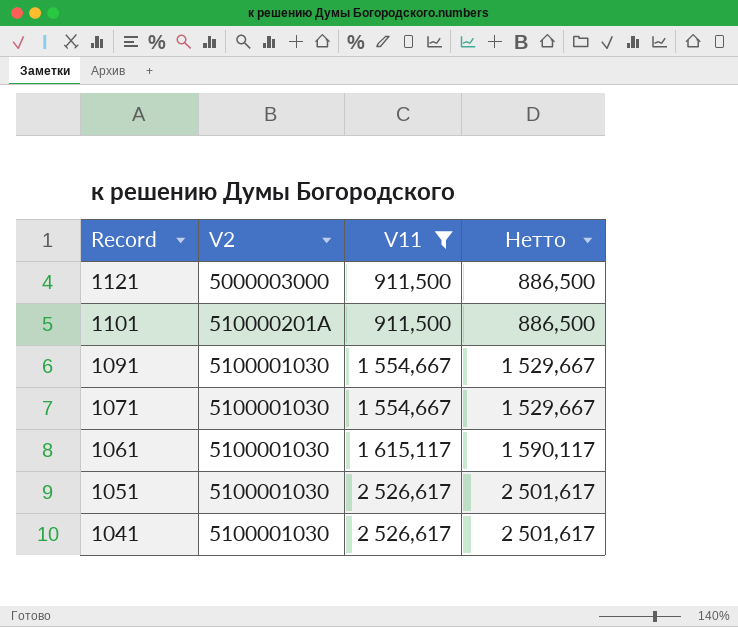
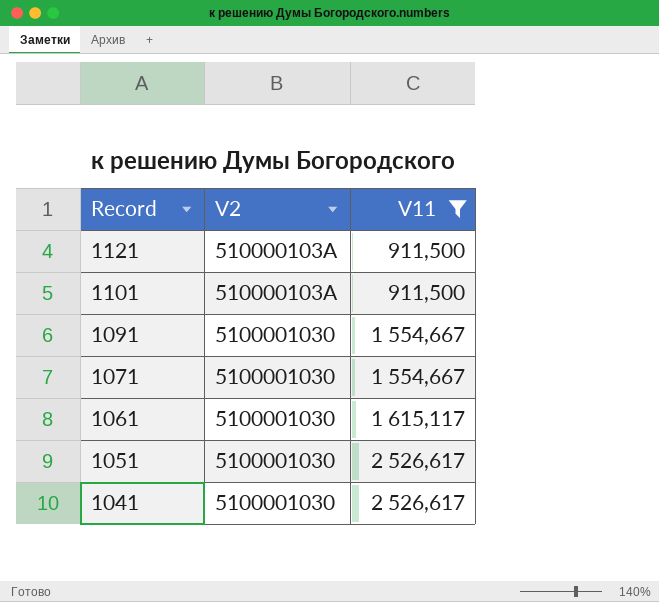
column Нетто | formula: [V11] - 25 -> none
1121 | V2: 5000003000 -> 510000103A
1101 | V2: 510000201A -> 510000103A

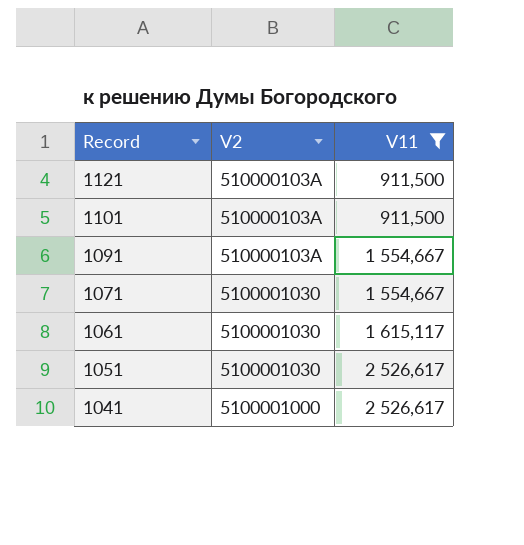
1091 | V2: 5100001030 -> 510000103A
1041 | V2: 5100001030 -> 5100001000

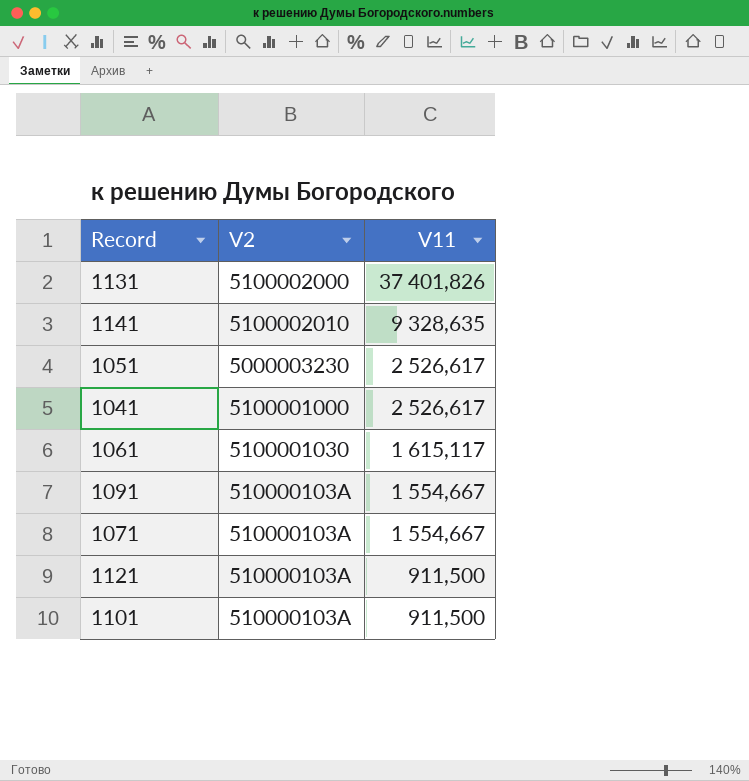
filter: V11 <= 2 526,617 -> none
row order: Record descending -> V11 descending
1051 | V2: 5100001030 -> 5000003230
1071 | V2: 5100001030 -> 510000103A

